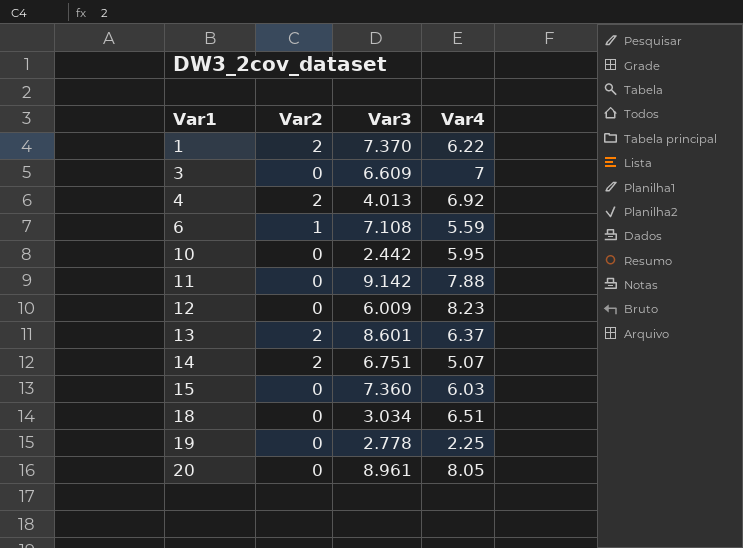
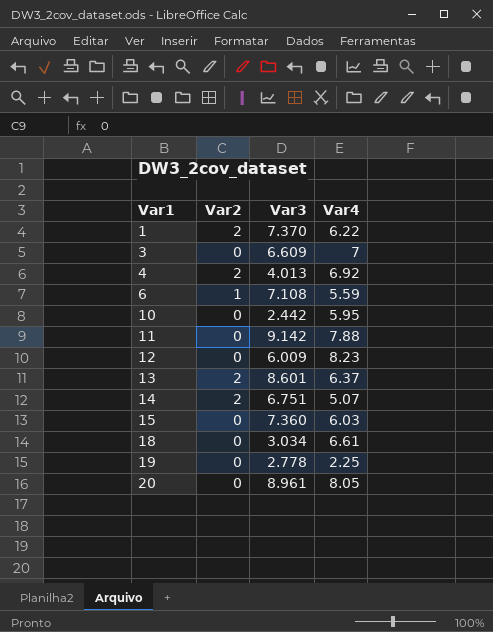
18 | Var4: 6.51 -> 6.61

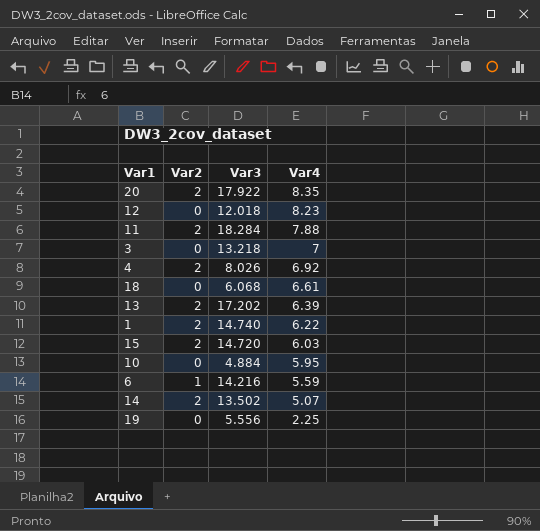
row order: Var1 ascending -> Var4 descending
20 | Var2: 0 -> 2
20 | Var3: 8.961 -> 17.922
20 | Var4: 8.05 -> 8.35
12 | Var3: 6.009 -> 12.018
11 | Var2: 0 -> 2
11 | Var3: 9.142 -> 18.284
3 | Var3: 6.609 -> 13.218
4 | Var3: 4.013 -> 8.026
18 | Var3: 3.034 -> 6.068
13 | Var3: 8.601 -> 17.202
13 | Var4: 6.37 -> 6.39
1 | Var3: 7.370 -> 14.740
15 | Var2: 0 -> 2
15 | Var3: 7.360 -> 14.720
10 | Var3: 2.442 -> 4.884
6 | Var3: 7.108 -> 14.216
14 | Var3: 6.751 -> 13.502
19 | Var3: 2.778 -> 5.556

